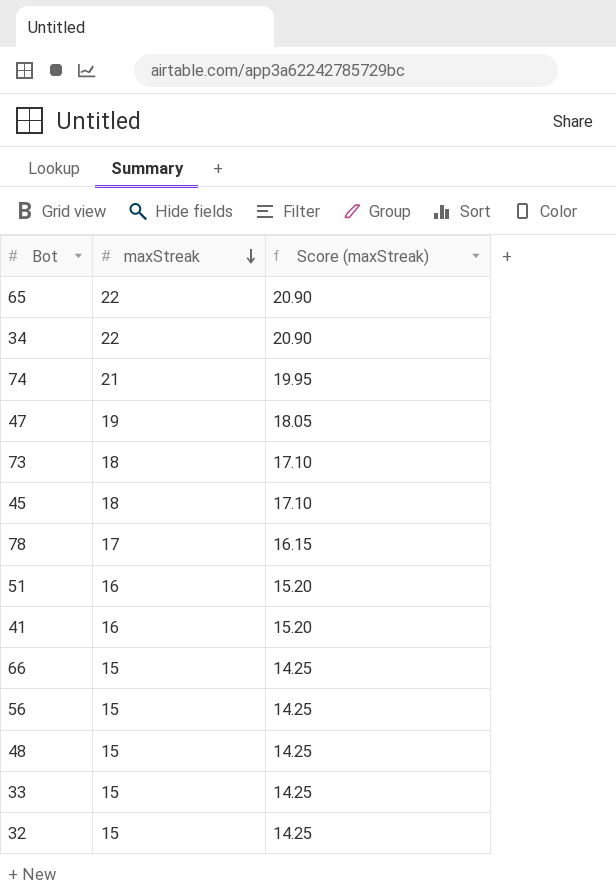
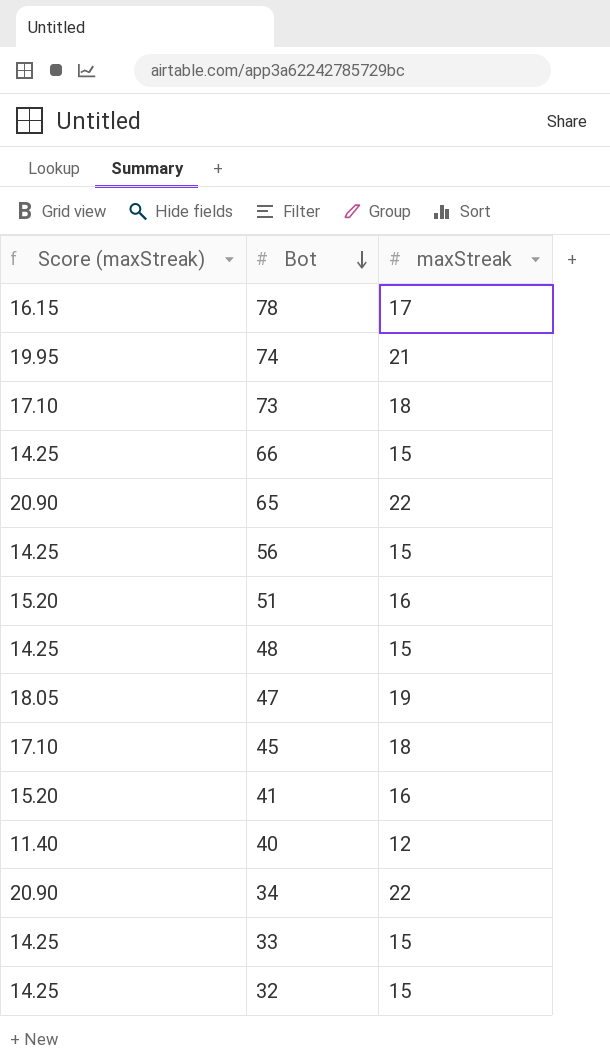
row order: maxStreak descending -> Bot descending
column Score (maxStreak) | position: 3 -> 1
row 40: none -> 11.40 | 12

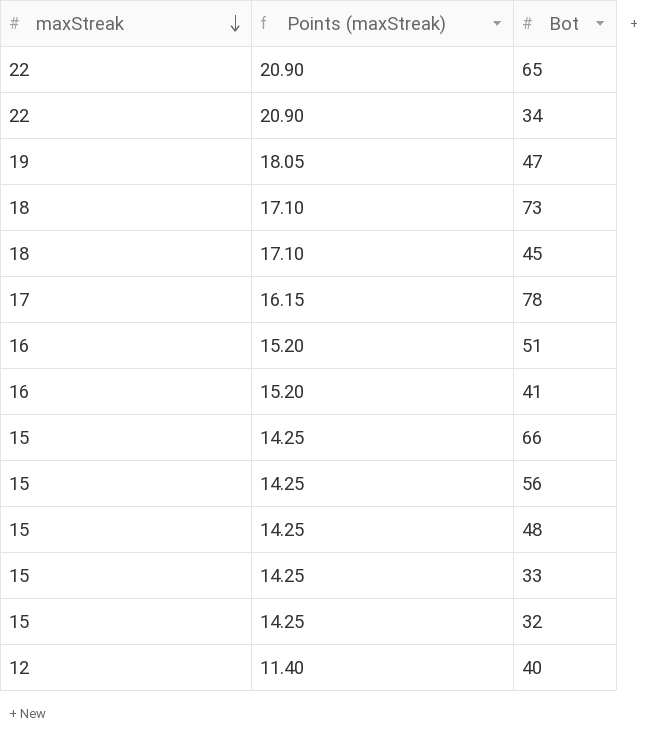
row order: Bot descending -> maxStreak descending
column maxStreak | position: 3 -> 1
column name: Score (maxStreak) -> Points (maxStreak)
row 74: 19.95 | 21 -> none

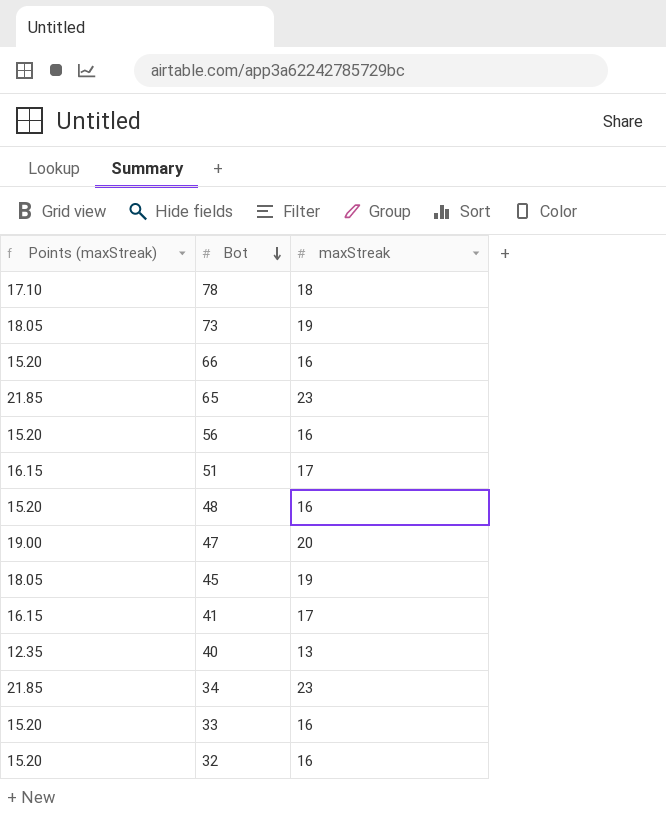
row order: maxStreak descending -> Bot descending
column maxStreak | position: 1 -> 3
78 | Points (maxStreak): 16.15 -> 17.10
78 | maxStreak: 17 -> 18
73 | Points (maxStreak): 17.10 -> 18.05
73 | maxStreak: 18 -> 19
66 | Points (maxStreak): 14.25 -> 15.20
66 | maxStreak: 15 -> 16
65 | Points (maxStreak): 20.90 -> 21.85
65 | maxStreak: 22 -> 23
56 | Points (maxStreak): 14.25 -> 15.20
56 | maxStreak: 15 -> 16
51 | Points (maxStreak): 15.20 -> 16.15
51 | maxStreak: 16 -> 17
48 | Points (maxStreak): 14.25 -> 15.20
48 | maxStreak: 15 -> 16
47 | Points (maxStreak): 18.05 -> 19.00
47 | maxStreak: 19 -> 20
45 | Points (maxStreak): 17.10 -> 18.05
45 | maxStreak: 18 -> 19
41 | Points (maxStreak): 15.20 -> 16.15
41 | maxStreak: 16 -> 17
40 | Points (maxStreak): 11.40 -> 12.35
40 | maxStreak: 12 -> 13
34 | Points (maxStreak): 20.90 -> 21.85
34 | maxStreak: 22 -> 23
33 | Points (maxStreak): 14.25 -> 15.20
33 | maxStreak: 15 -> 16
32 | Points (maxStreak): 14.25 -> 15.20
32 | maxStreak: 15 -> 16

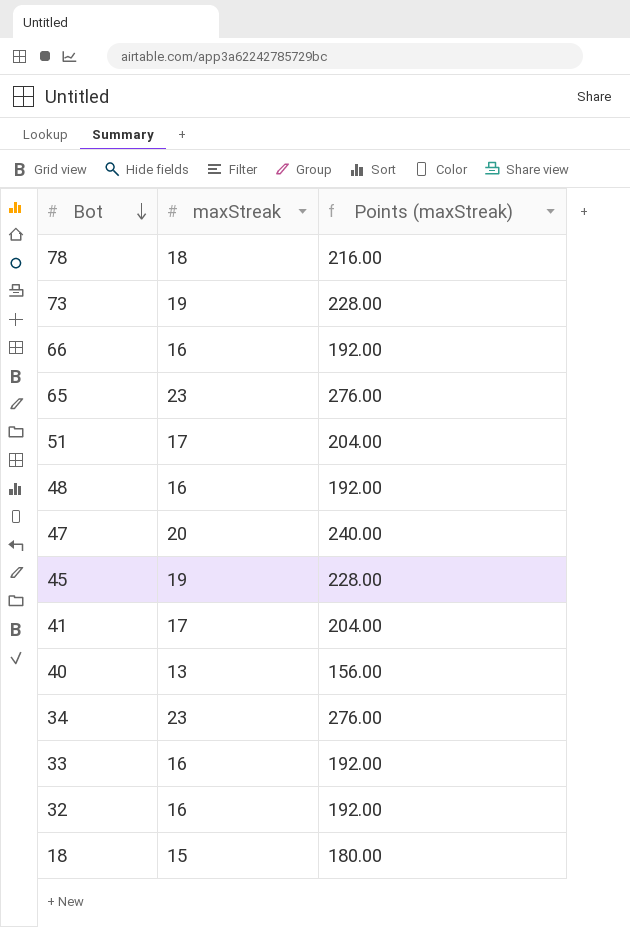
column Points (maxStreak) | formula: [maxStreak] * 0.95 -> [maxStreak] * 12
column Points (maxStreak) | position: 1 -> 3
row 56: 15.20 | 16 -> none
row 18: none -> 15 | 180.00

